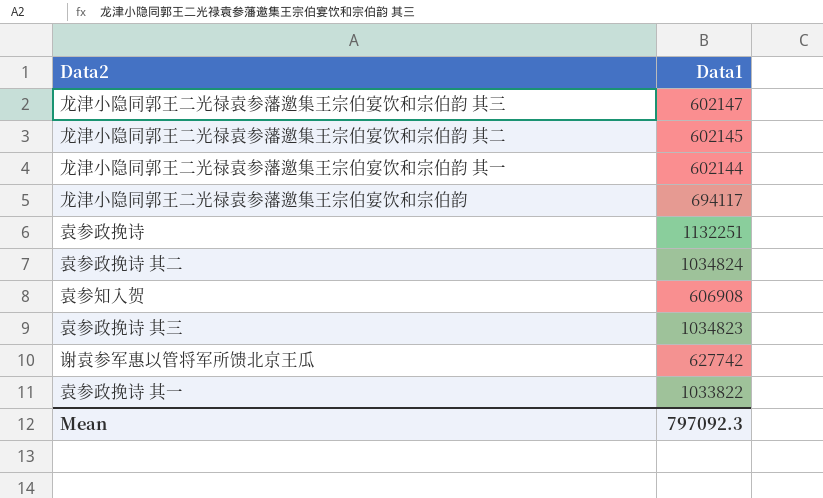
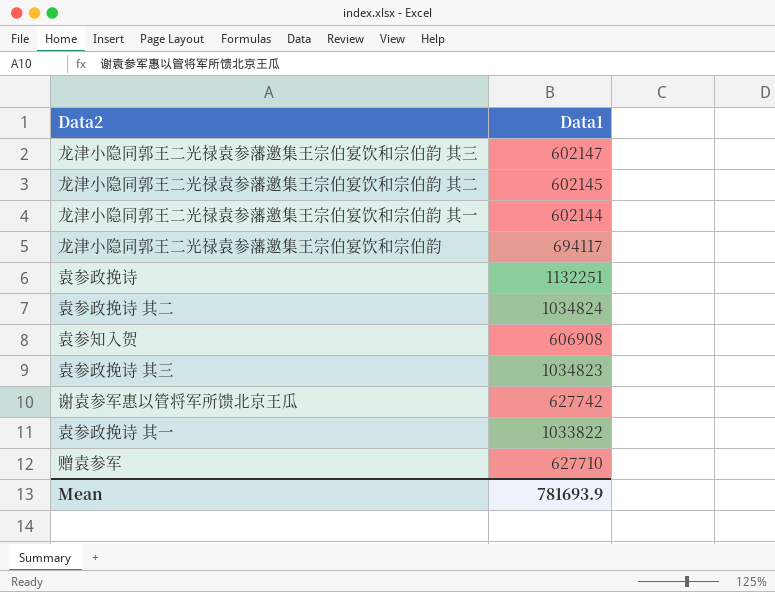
row 赠袁参军: none -> 627710
Mean | Data1: 797092.3 -> 781693.9

